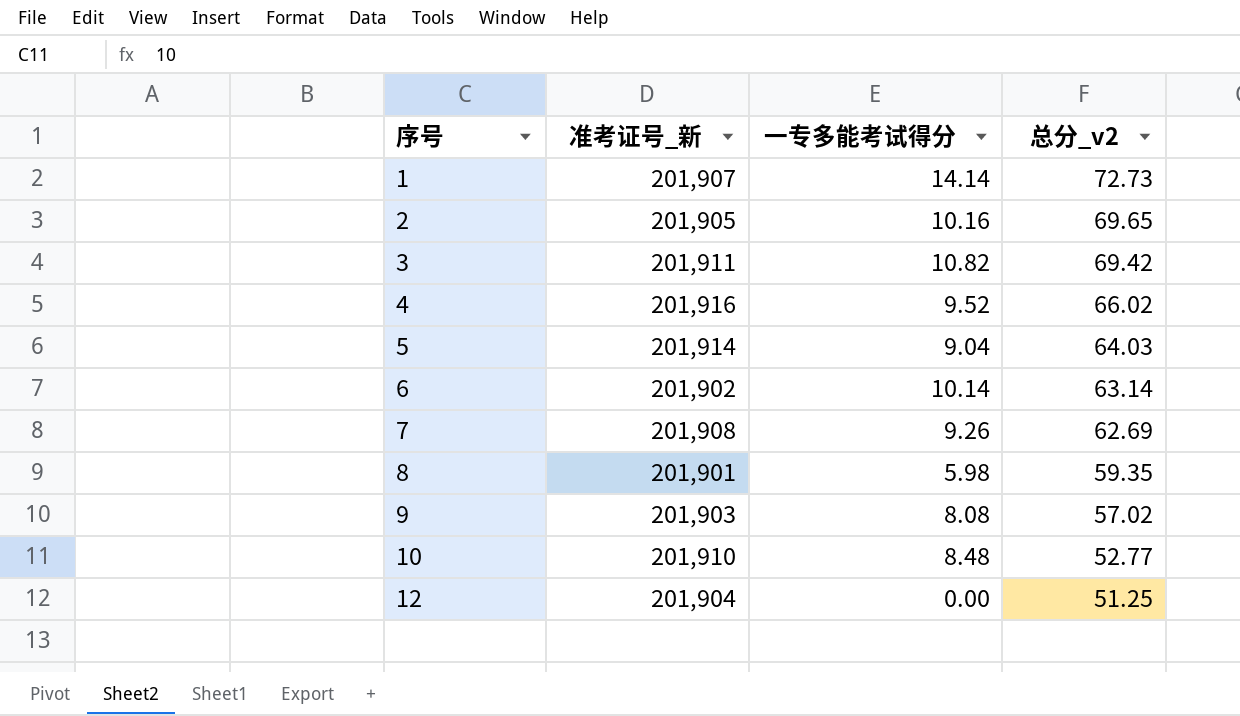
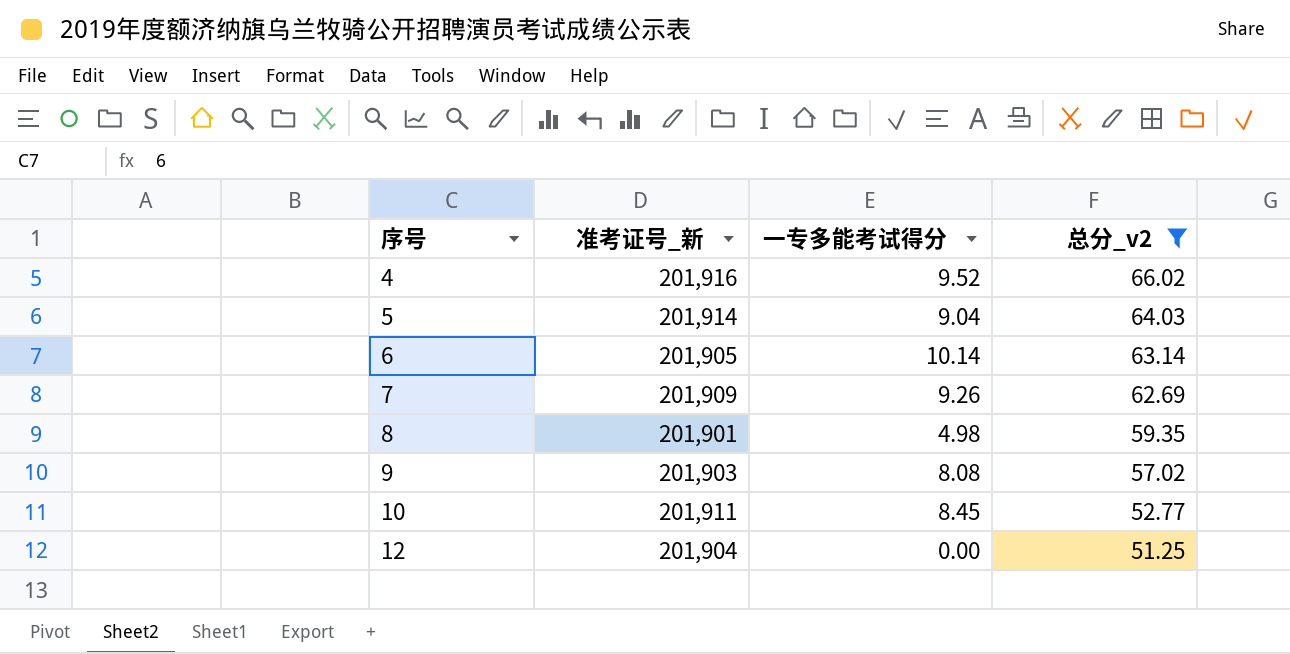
filter: none -> 总分_v2 <= 66.02
6 | 准考证号_新: 201,902 -> 201,905
7 | 准考证号_新: 201,908 -> 201,909
8 | 一专多能考试得分: 5.98 -> 4.98
10 | 准考证号_新: 201,910 -> 201,911
10 | 一专多能考试得分: 8.48 -> 8.45

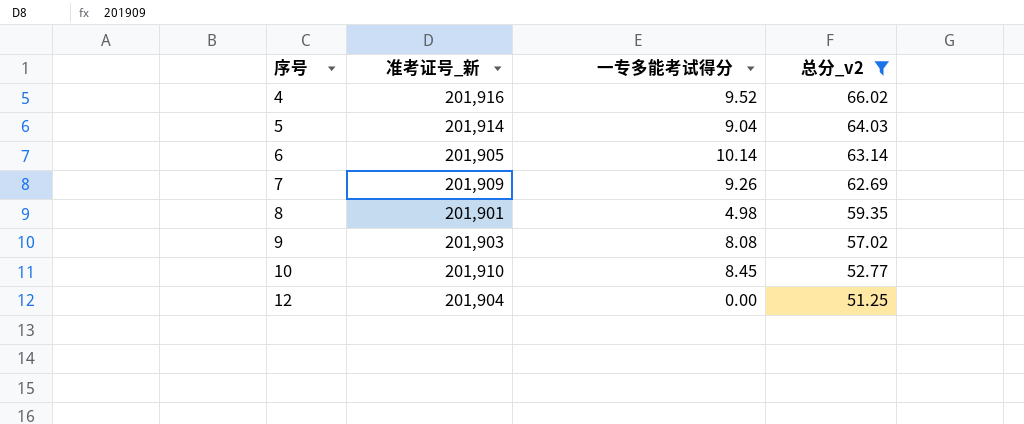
10 | 准考证号_新: 201,911 -> 201,910

